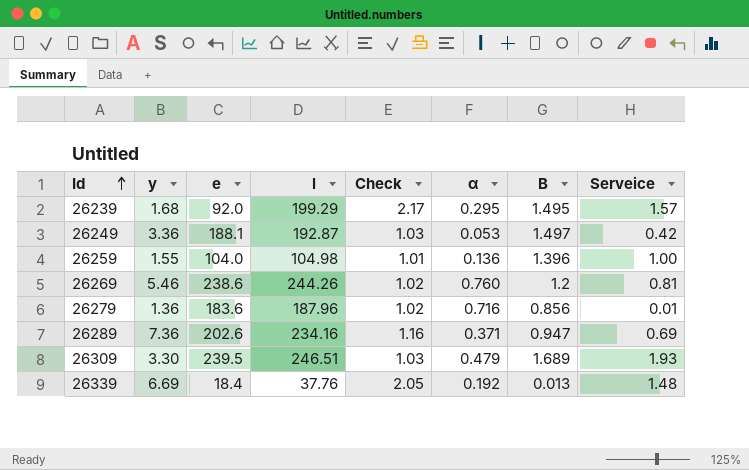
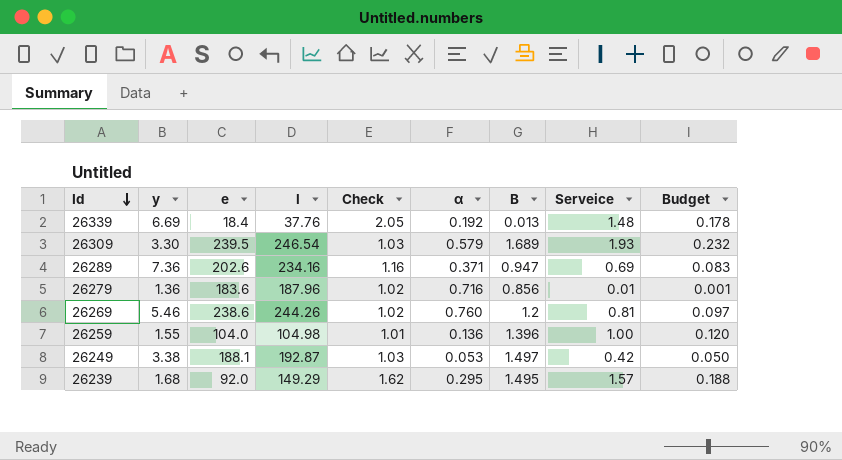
row order: Id ascending -> Id descending
column Budget | formula: none -> [Serveice] * 0.12
26309 | l: 246.51 -> 246.54
26309 | α: 0.479 -> 0.579
26249 | y: 3.36 -> 3.38
26239 | l: 199.29 -> 149.29
26239 | Check: 2.17 -> 1.62

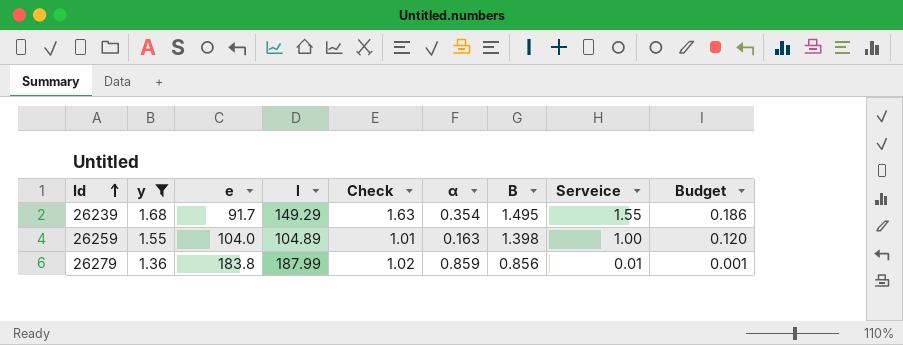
filter: none -> y <= 1.68
row order: Id descending -> Id ascending
26239 | e: 92.0 -> 91.7
26239 | Check: 1.62 -> 1.63
26239 | α: 0.295 -> 0.354
26239 | Serveice: 1.57 -> 1.55
26239 | Budget: 0.188 -> 0.186
26259 | l: 104.98 -> 104.89
26259 | α: 0.136 -> 0.163
26259 | Β: 1.396 -> 1.398
26279 | e: 183.6 -> 183.8
26279 | l: 187.96 -> 187.99
26279 | α: 0.716 -> 0.859

